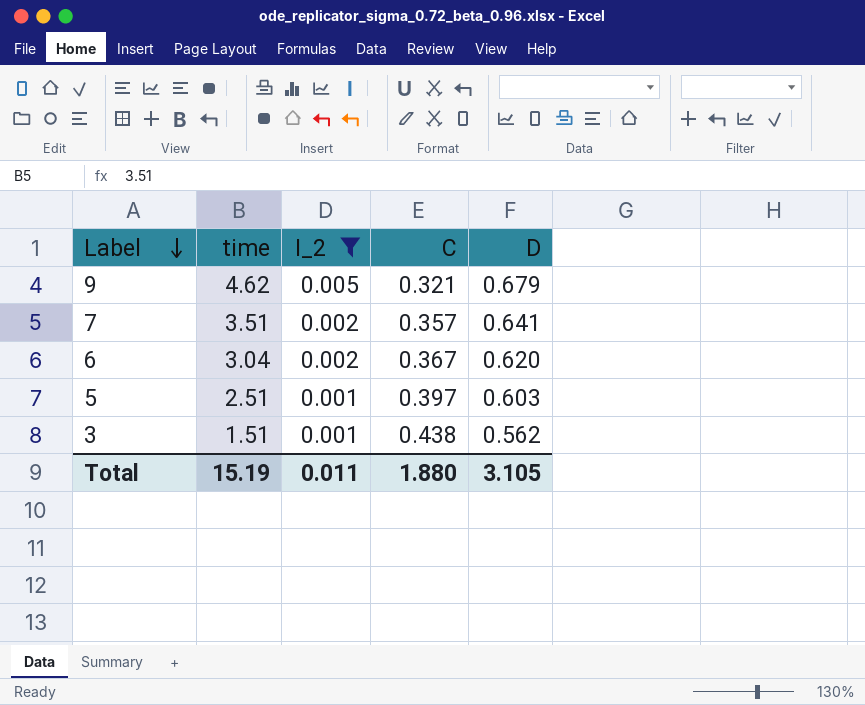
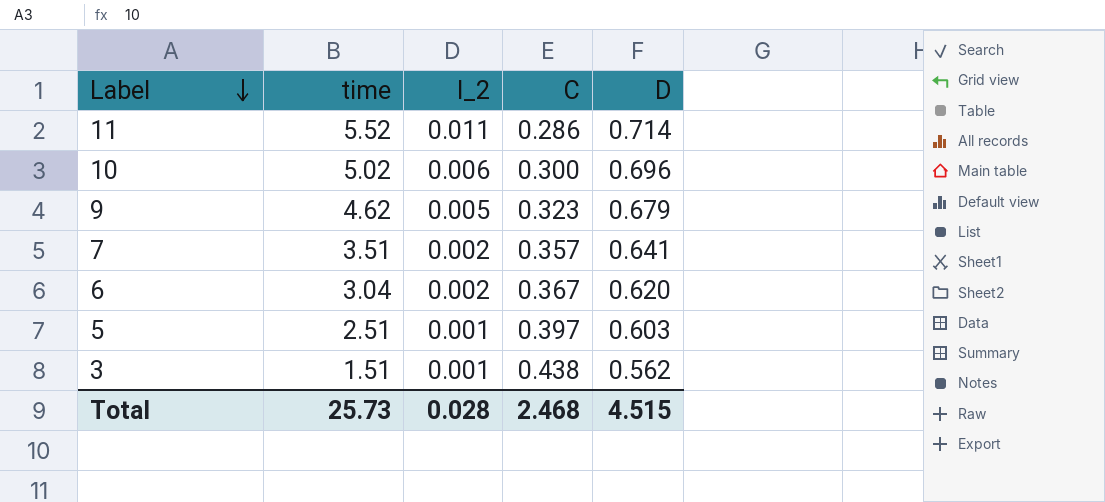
filter: I_2 <= 0.005 -> none
9 | C: 0.321 -> 0.323
Total | time: 15.19 -> 25.73
Total | I_2: 0.011 -> 0.028
Total | C: 1.880 -> 2.468
Total | D: 3.105 -> 4.515

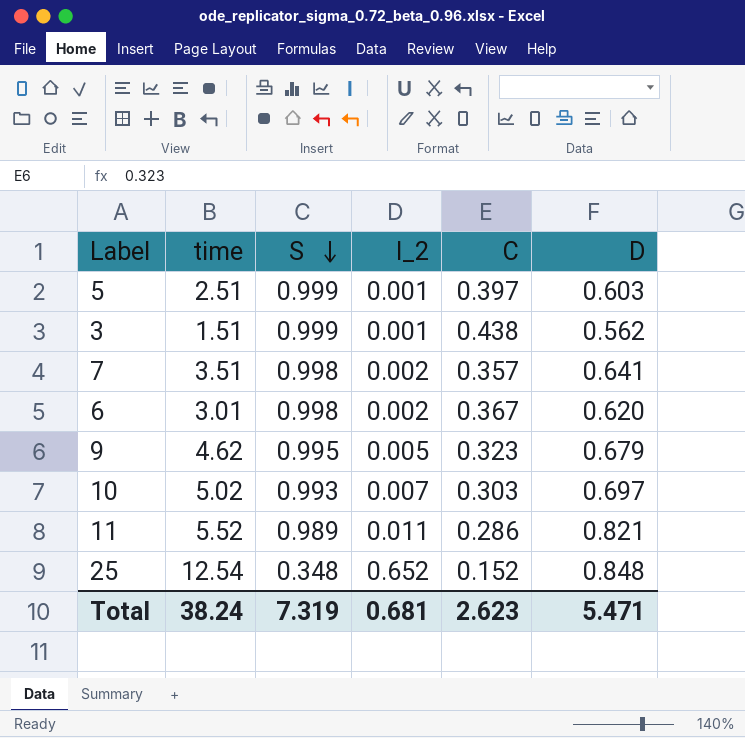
row order: Label descending -> S descending
column S | position: none -> 3
6 | time: 3.04 -> 3.01
10 | I_2: 0.006 -> 0.007
10 | C: 0.300 -> 0.303
10 | D: 0.696 -> 0.697
11 | D: 0.714 -> 0.821
row 25: none -> 12.54 | 0.348 | 0.652 | 0.152 | 0.848
Total | time: 25.73 -> 38.24
Total | I_2: 0.028 -> 0.681
Total | C: 2.468 -> 2.623
Total | D: 4.515 -> 5.471

